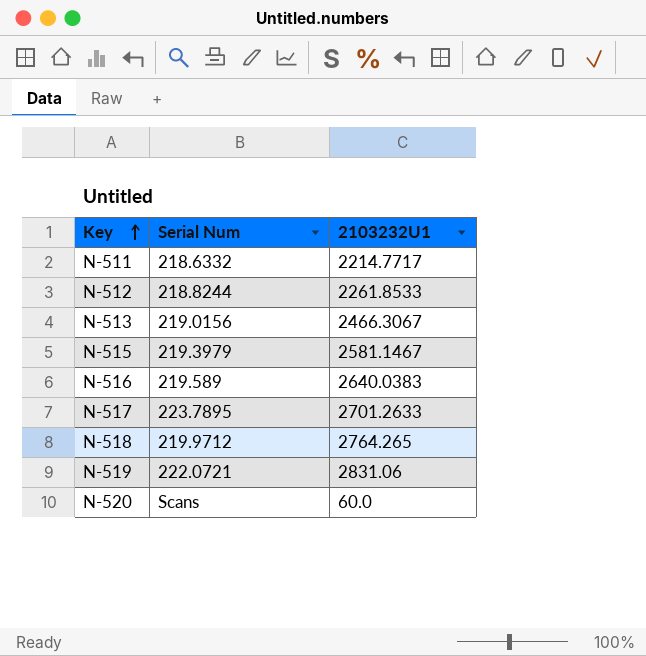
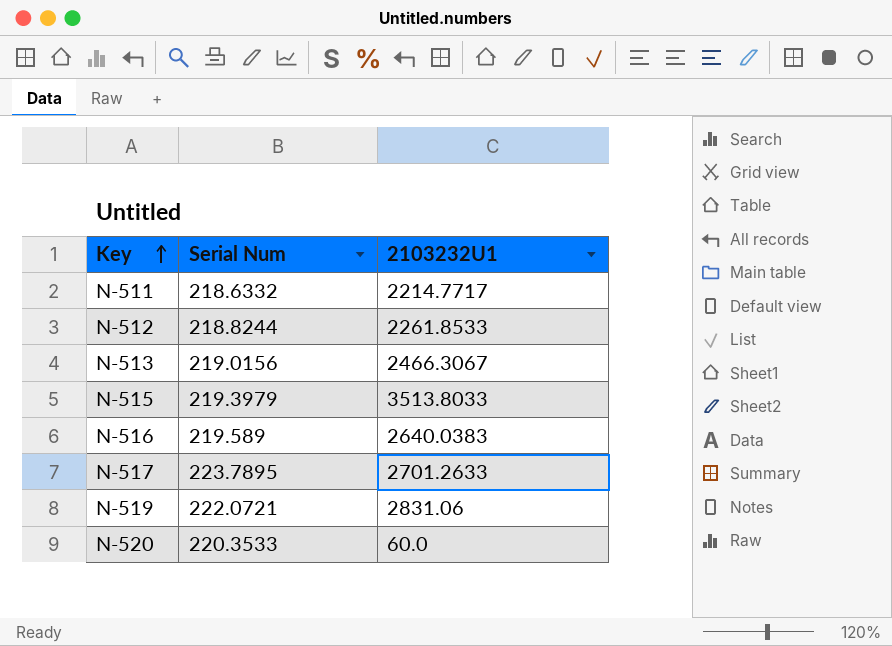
row N-518: 219.9712 | 2764.265 -> none
N-515 | 2103232U1: 2581.1467 -> 3513.8033
N-520 | Serial Num: Scans -> 220.3533

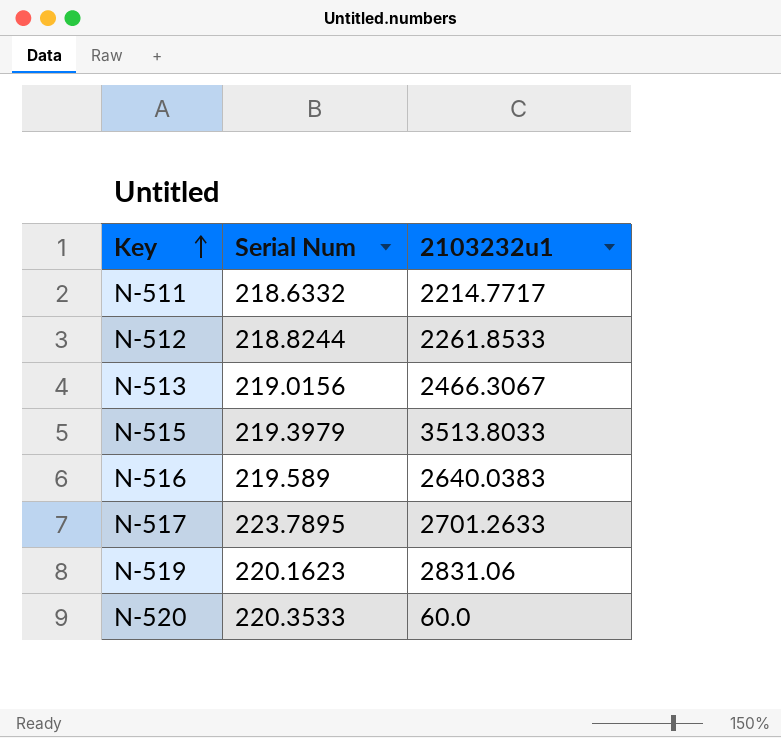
column name: 2103232U1 -> 2103232u1
N-519 | Serial Num: 222.0721 -> 220.1623

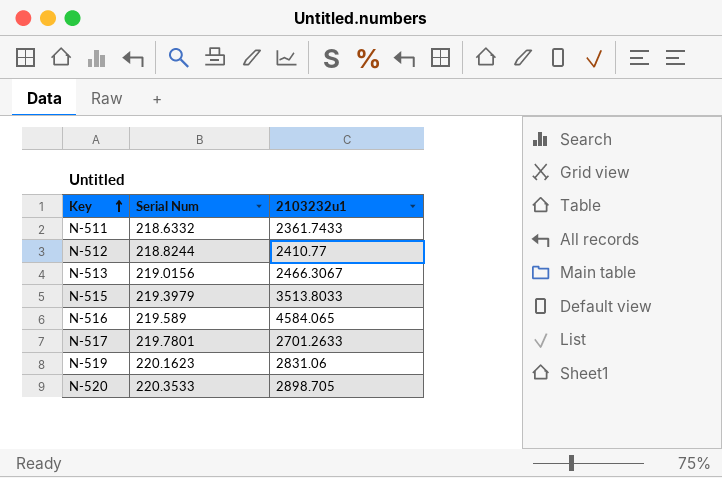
N-511 | 2103232u1: 2214.7717 -> 2361.7433
N-512 | 2103232u1: 2261.8533 -> 2410.77
N-516 | 2103232u1: 2640.0383 -> 4584.065
N-517 | Serial Num: 223.7895 -> 219.7801
N-520 | 2103232u1: 60.0 -> 2898.705

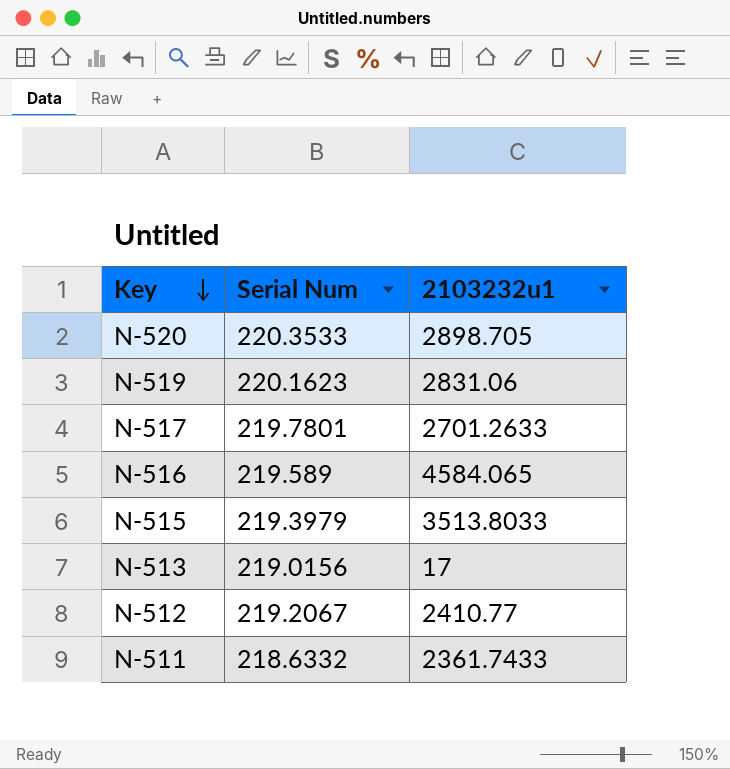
row order: Key ascending -> Key descending
N-513 | 2103232u1: 2466.3067 -> 17
N-512 | Serial Num: 218.8244 -> 219.2067

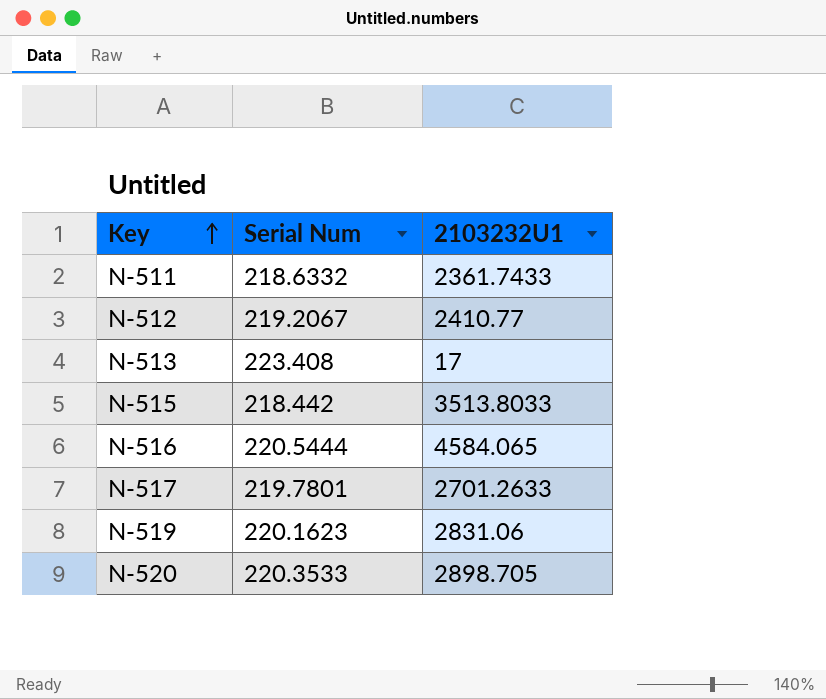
row order: Key descending -> Key ascending
column name: 2103232u1 -> 2103232U1
N-513 | Serial Num: 219.0156 -> 223.408
N-515 | Serial Num: 219.3979 -> 218.442
N-516 | Serial Num: 219.589 -> 220.5444

